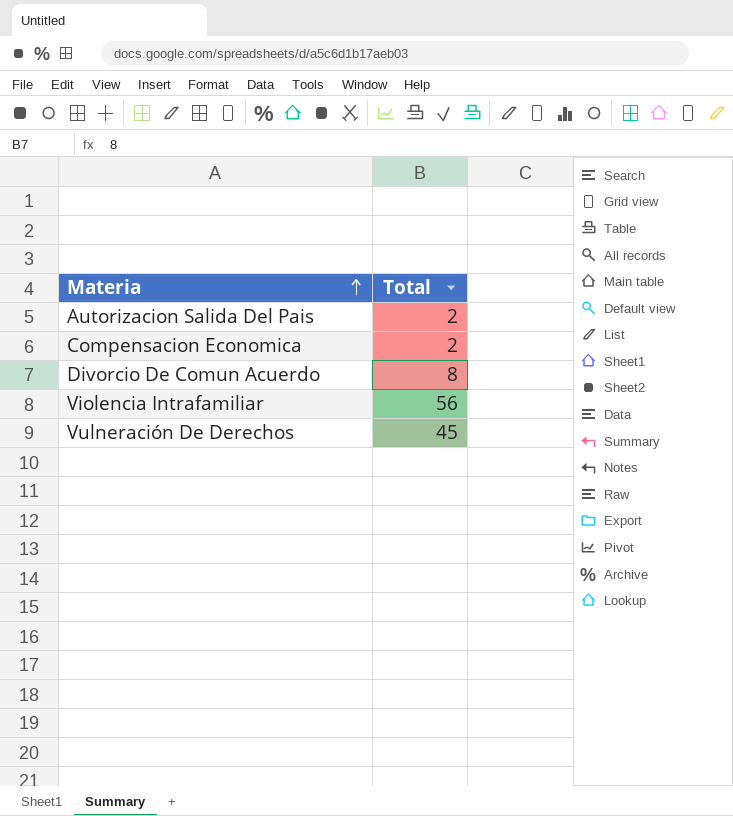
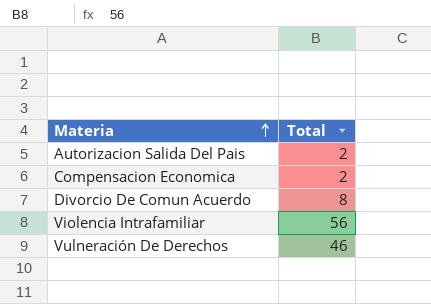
Vulneración De Derechos | Total: 45 -> 46

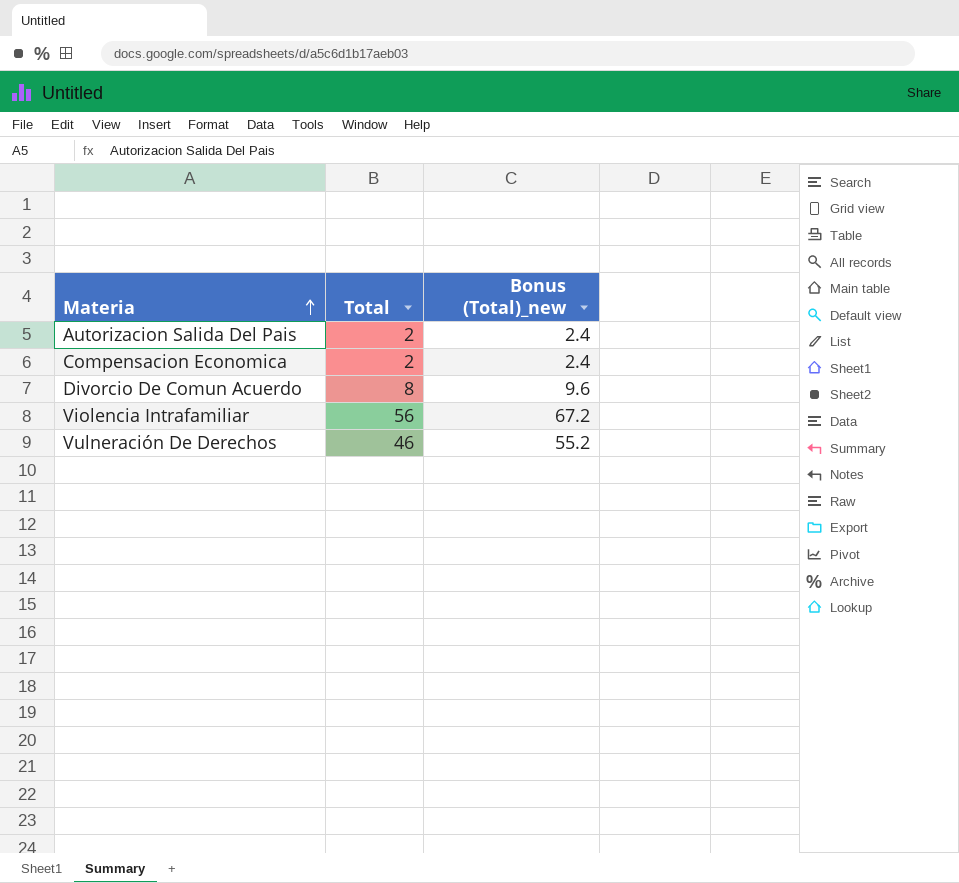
column Bonus (Total)_new | formula: none -> [Total] * 1.2

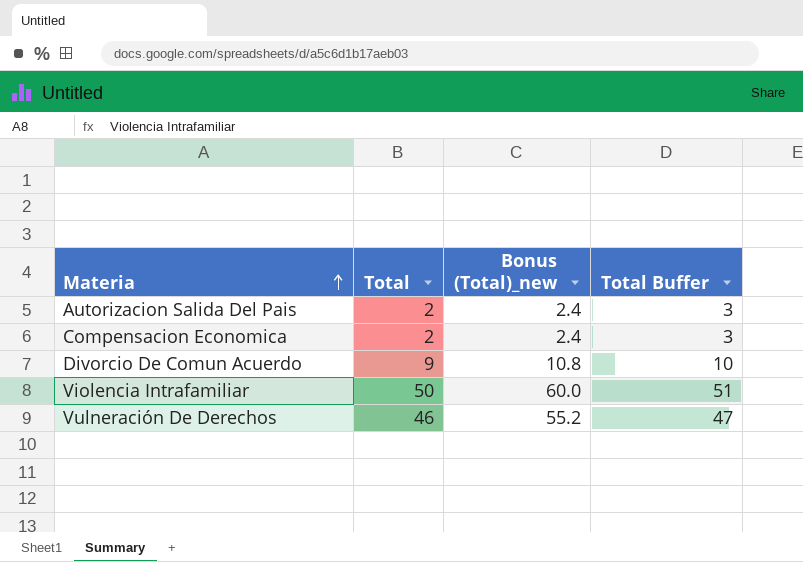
column Total Buffer | formula: none -> [Total] + 1
Divorcio De Comun Acuerdo | Total: 8 -> 9
Divorcio De Comun Acuerdo | Bonus (Total)_new: 9.6 -> 10.8
Violencia Intrafamiliar | Total: 56 -> 50
Violencia Intrafamiliar | Bonus (Total)_new: 67.2 -> 60.0

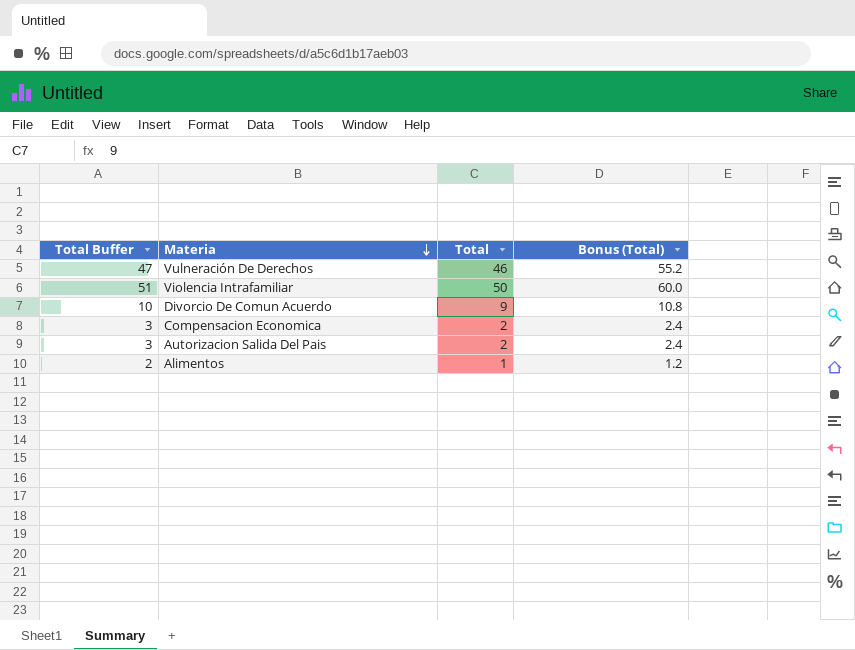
row order: Materia ascending -> Materia descending
column Total Buffer | position: 4 -> 1
column name: Bonus (Total)_new -> Bonus (Total)
row Alimentos: none -> 2 | 1 | 1.2

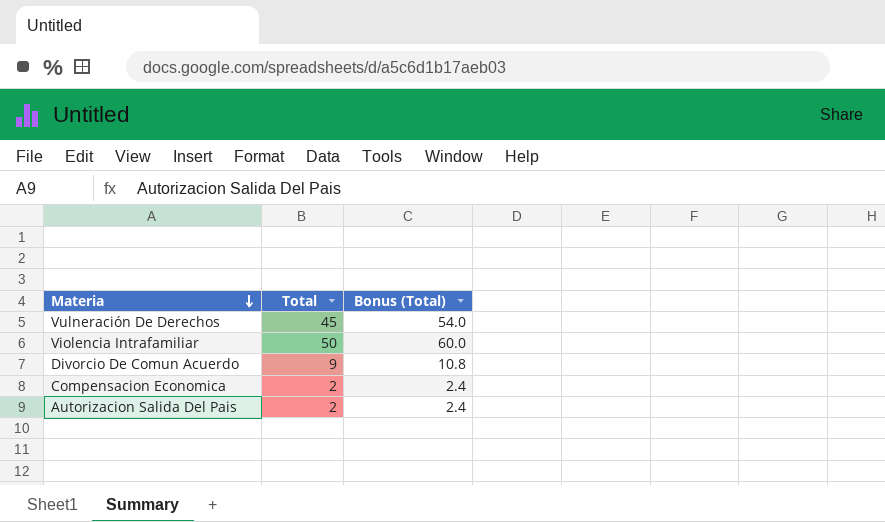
column Total Buffer | formula: [Total] + 1 -> none
row Alimentos: 2 | 1 | 1.2 -> none
Vulneración De Derechos | Total: 46 -> 45
Vulneración De Derechos | Bonus (Total): 55.2 -> 54.0

